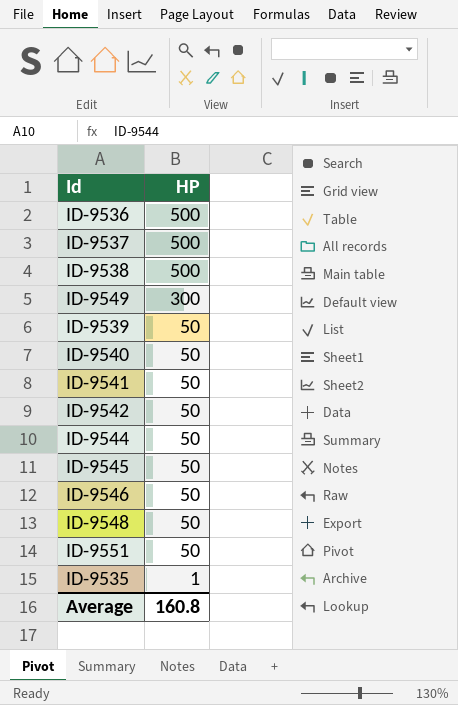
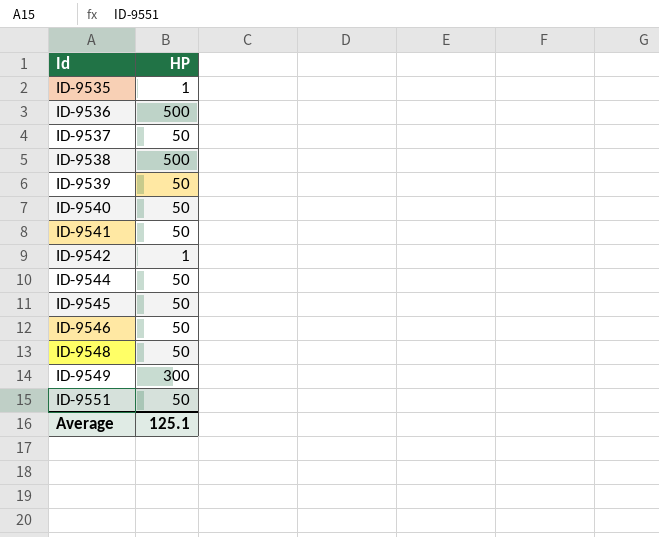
row order: HP descending -> Id ascending
ID-9537 | HP: 500 -> 50
ID-9542 | HP: 50 -> 1
Average | HP: 160.8 -> 125.1

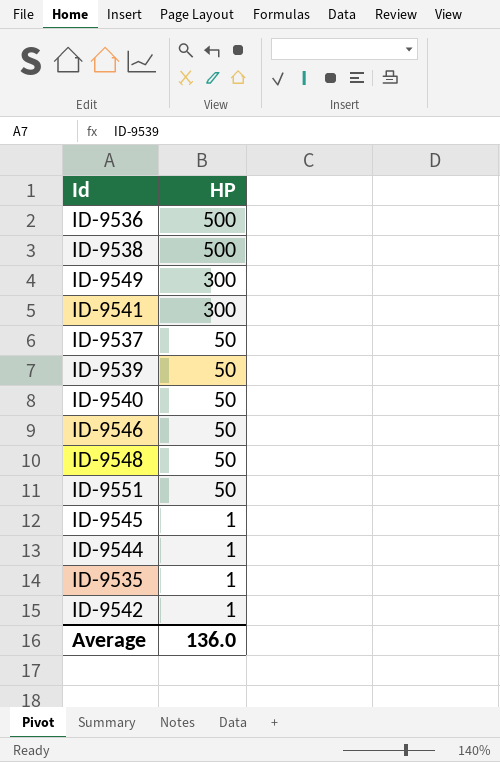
row order: Id ascending -> HP descending
ID-9541 | HP: 50 -> 300
ID-9545 | HP: 50 -> 1
ID-9544 | HP: 50 -> 1
Average | HP: 125.1 -> 136.0

